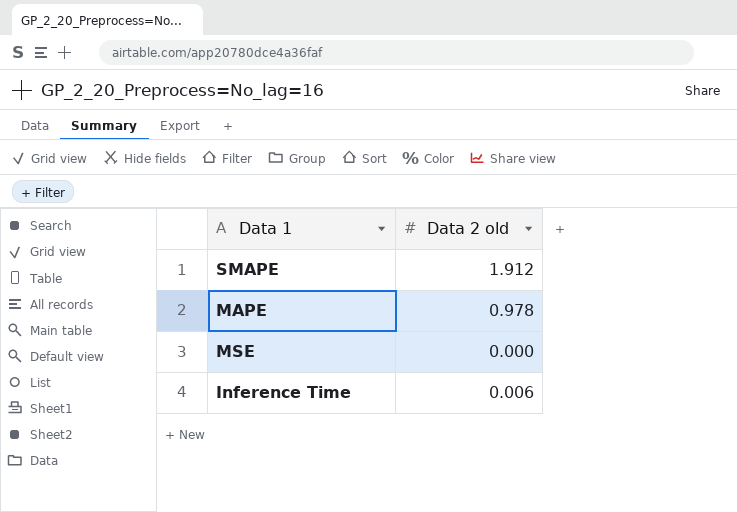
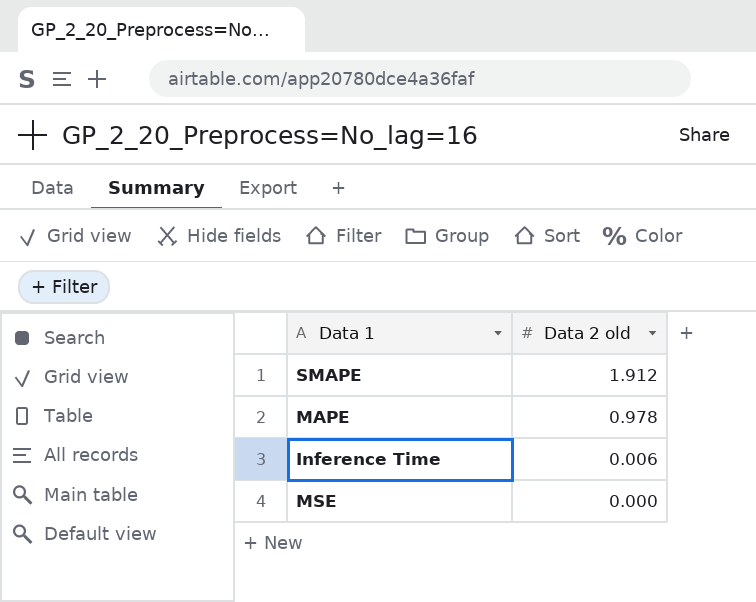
row order: none -> Data 2 old descending

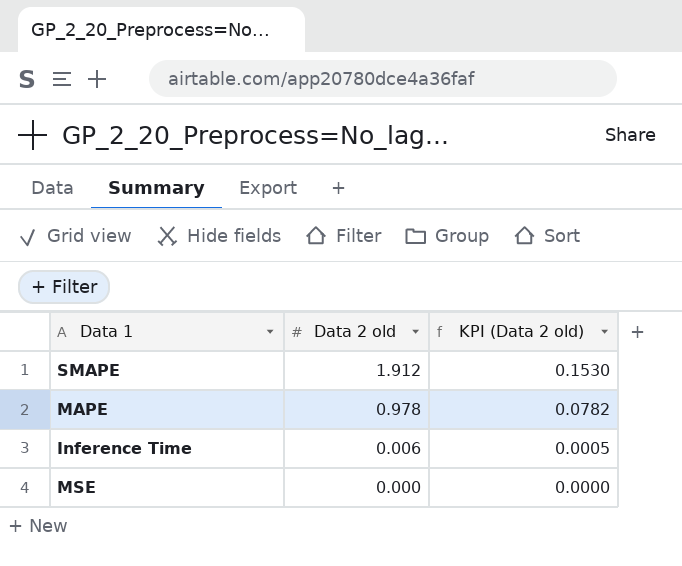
column KPI (Data 2 old) | formula: none -> [Data 2 old] * 0.08

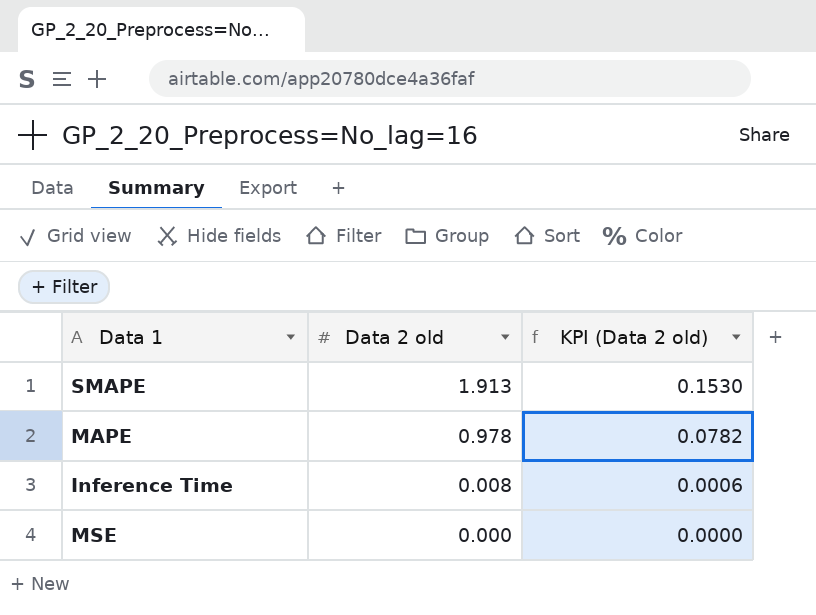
SMAPE | Data 2 old: 1.912 -> 1.913
Inference Time | Data 2 old: 0.006 -> 0.008
Inference Time | KPI (Data 2 old): 0.0005 -> 0.0006

